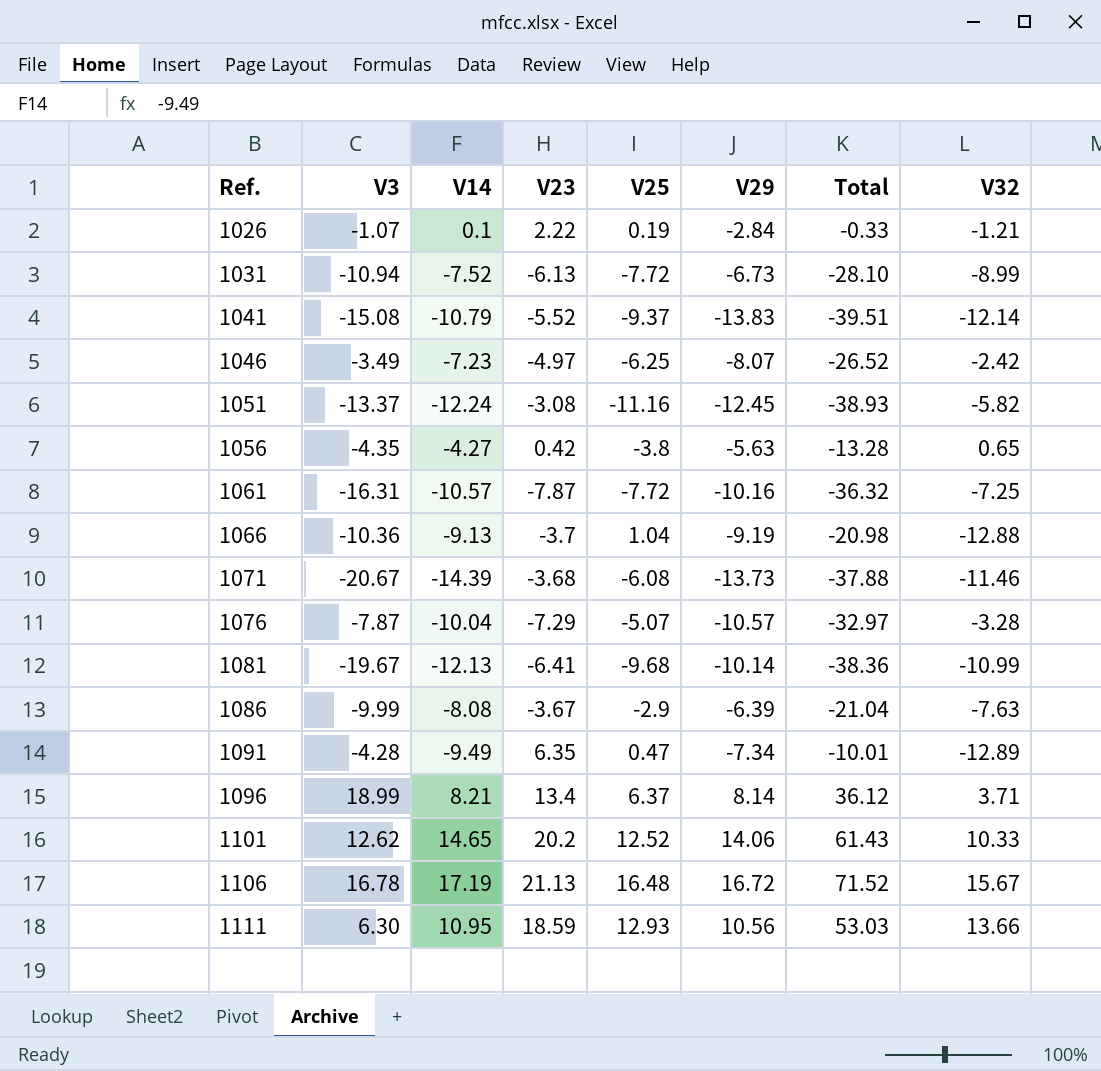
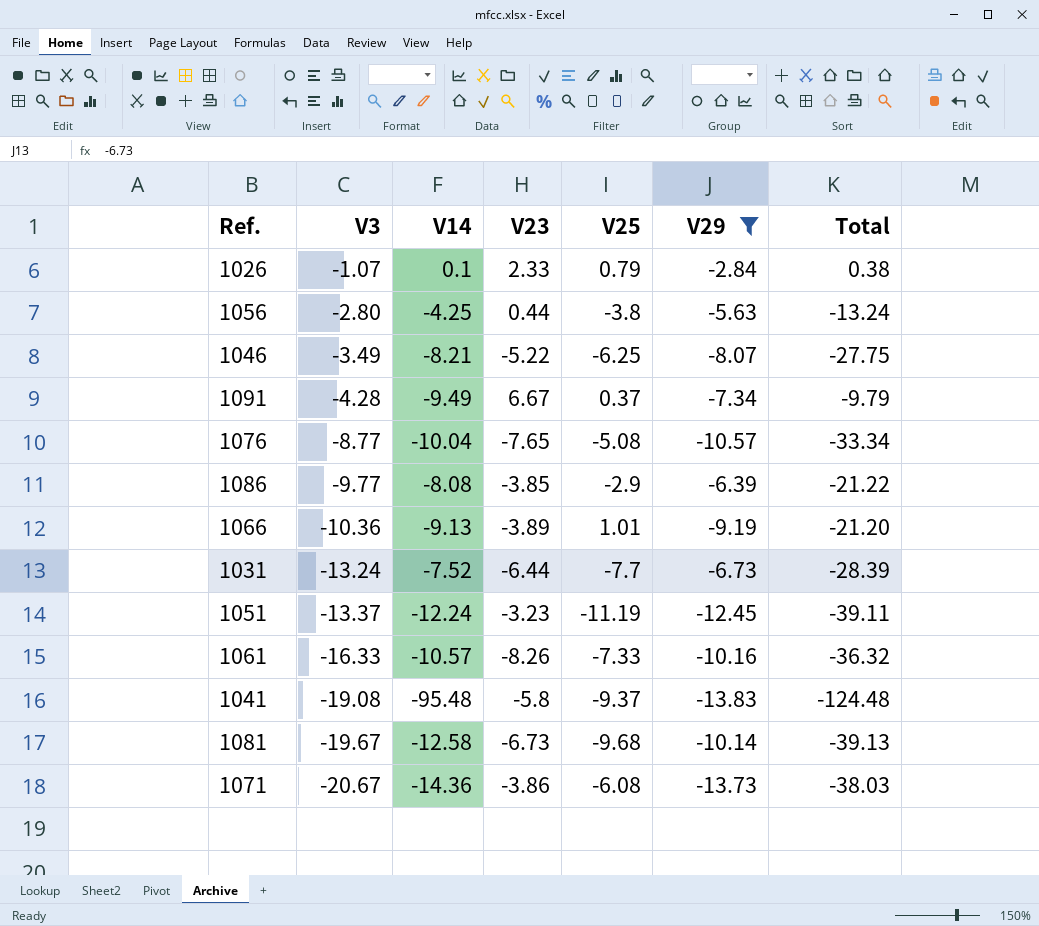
filter: none -> V29 <= -2.84
row order: Ref. ascending -> V3 descending
column V32 | position: 8 -> none
1026 | V23: 2.22 -> 2.33
1026 | V25: 0.19 -> 0.79
1026 | Total: -0.33 -> 0.38
1056 | V3: -4.35 -> -2.80
1056 | V14: -4.27 -> -4.25
1056 | V23: 0.42 -> 0.44
1056 | Total: -13.28 -> -13.24
1046 | V14: -7.23 -> -8.21
1046 | V23: -4.97 -> -5.22
1046 | Total: -26.52 -> -27.75
1091 | V23: 6.35 -> 6.67
1091 | V25: 0.47 -> 0.37
1091 | Total: -10.01 -> -9.79
1076 | V3: -7.87 -> -8.77
1076 | V23: -7.29 -> -7.65
1076 | V25: -5.07 -> -5.08
1076 | Total: -32.97 -> -33.34
1086 | V3: -9.99 -> -9.77
1086 | V23: -3.67 -> -3.85
1086 | Total: -21.04 -> -21.22
1066 | V23: -3.7 -> -3.89
1066 | V25: 1.04 -> 1.01
1066 | Total: -20.98 -> -21.20
1031 | V3: -10.94 -> -13.24
1031 | V23: -6.13 -> -6.44
1031 | V25: -7.72 -> -7.7
1031 | Total: -28.10 -> -28.39
1051 | V23: -3.08 -> -3.23
1051 | V25: -11.16 -> -11.19
1051 | Total: -38.93 -> -39.11
1061 | V3: -16.31 -> -16.33
1061 | V23: -7.87 -> -8.26
1061 | V25: -7.72 -> -7.33
1041 | V3: -15.08 -> -19.08
1041 | V14: -10.79 -> -95.48
1041 | V23: -5.52 -> -5.8
1041 | Total: -39.51 -> -124.48
1081 | V14: -12.13 -> -12.58
1081 | V23: -6.41 -> -6.73
1081 | Total: -38.36 -> -39.13
1071 | V14: -14.39 -> -14.36
1071 | V23: -3.68 -> -3.86
1071 | Total: -37.88 -> -38.03

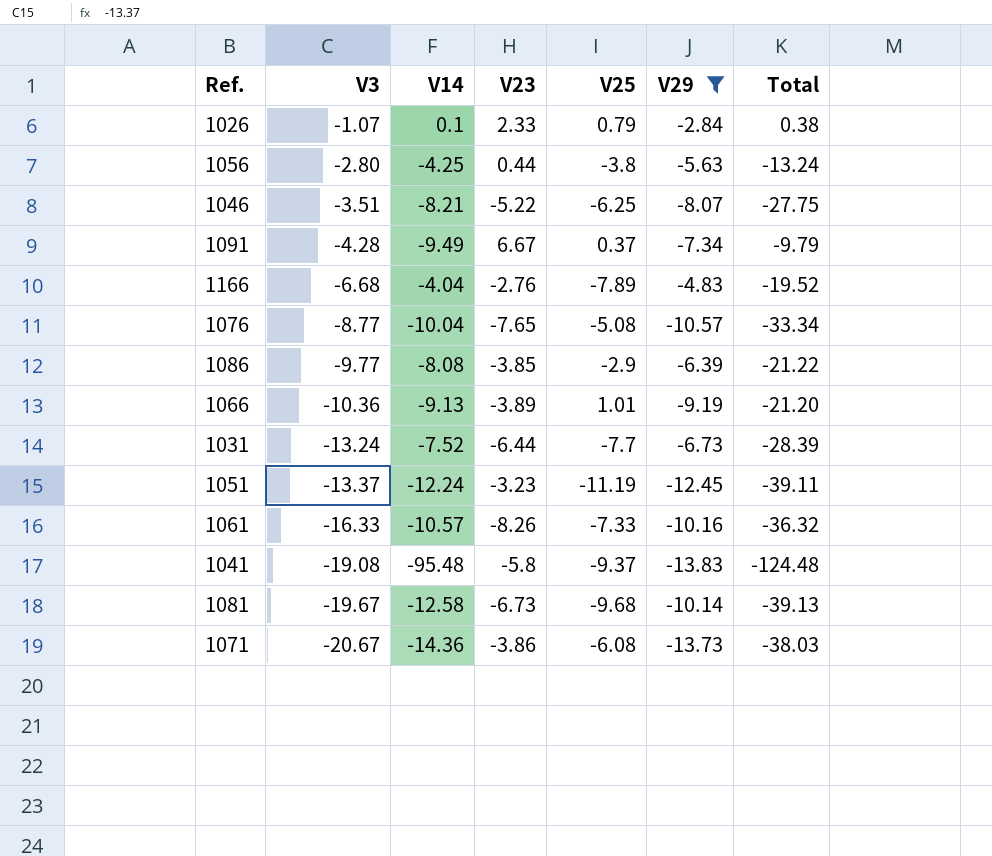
1046 | V3: -3.49 -> -3.51
row 1166: none -> -6.68 | -4.04 | -2.76 | -7.89 | -4.83 | -19.52

